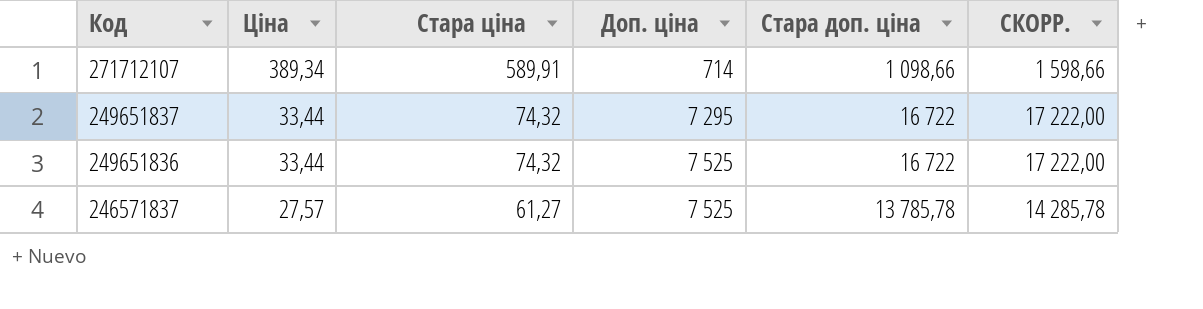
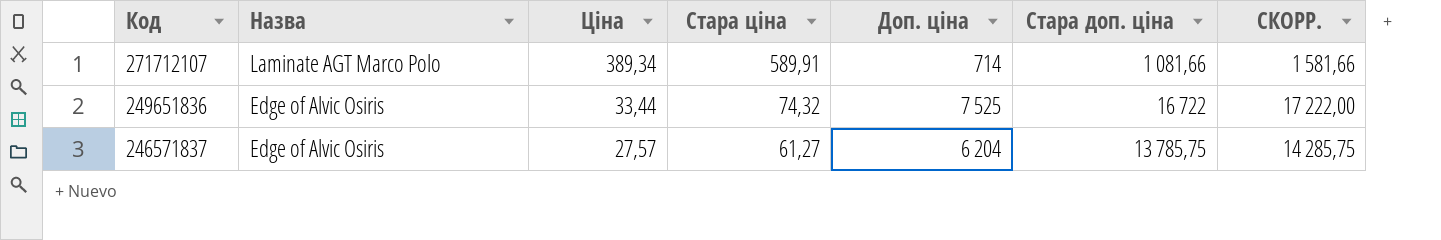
column Назва | position: none -> 2
row 249651837: 33,44 | 74,32 | 7 295 | 16 722 | 17 222,00 -> none
271712107 | Стара доп. ціна: 1 098,66 -> 1 081,66
271712107 | СКОРР.: 1 598,66 -> 1 581,66
246571837 | Доп. ціна: 7 525 -> 6 204
246571837 | Стара доп. ціна: 13 785,78 -> 13 785,75
246571837 | СКОРР.: 14 285,78 -> 14 285,75

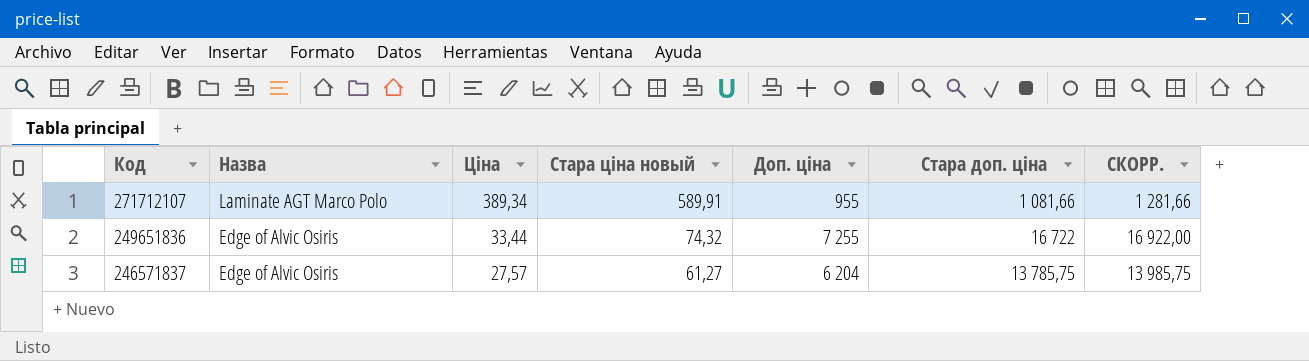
column name: Стара ціна -> Стара ціна новый
column СКОРР. | formula: [Стара доп. ціна] + 500 -> [Стара доп. ціна] + 200
271712107 | Доп. ціна: 714 -> 955
249651836 | Доп. ціна: 7 525 -> 7 255

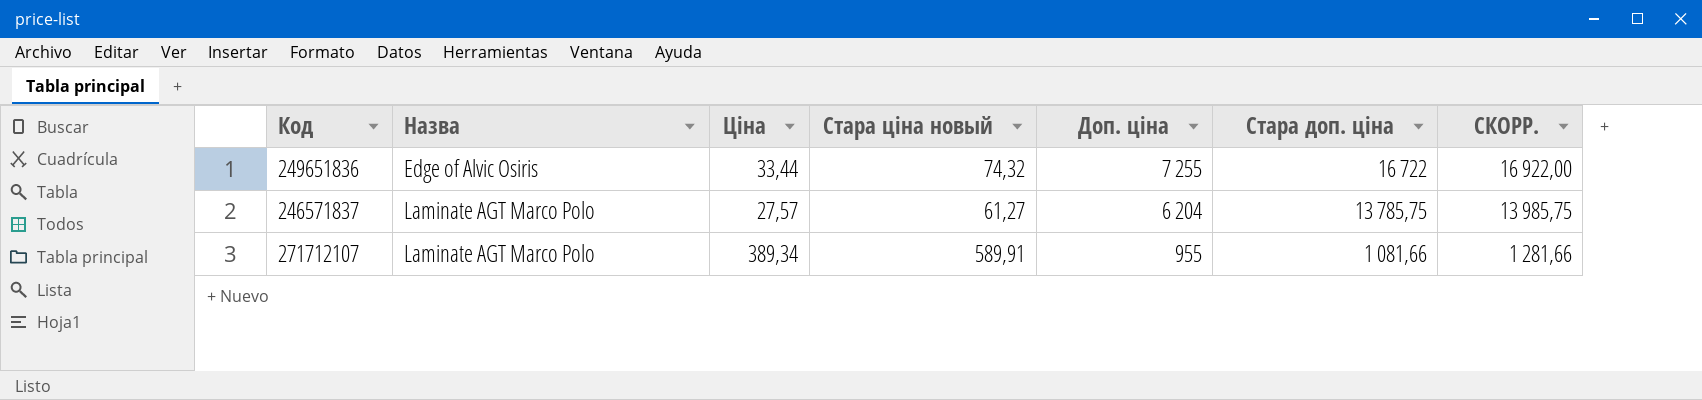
row order: Код descending -> Назва ascending
246571837 | Назва: Edge of Alvic Osiris -> Laminate AGT Marco Polo

